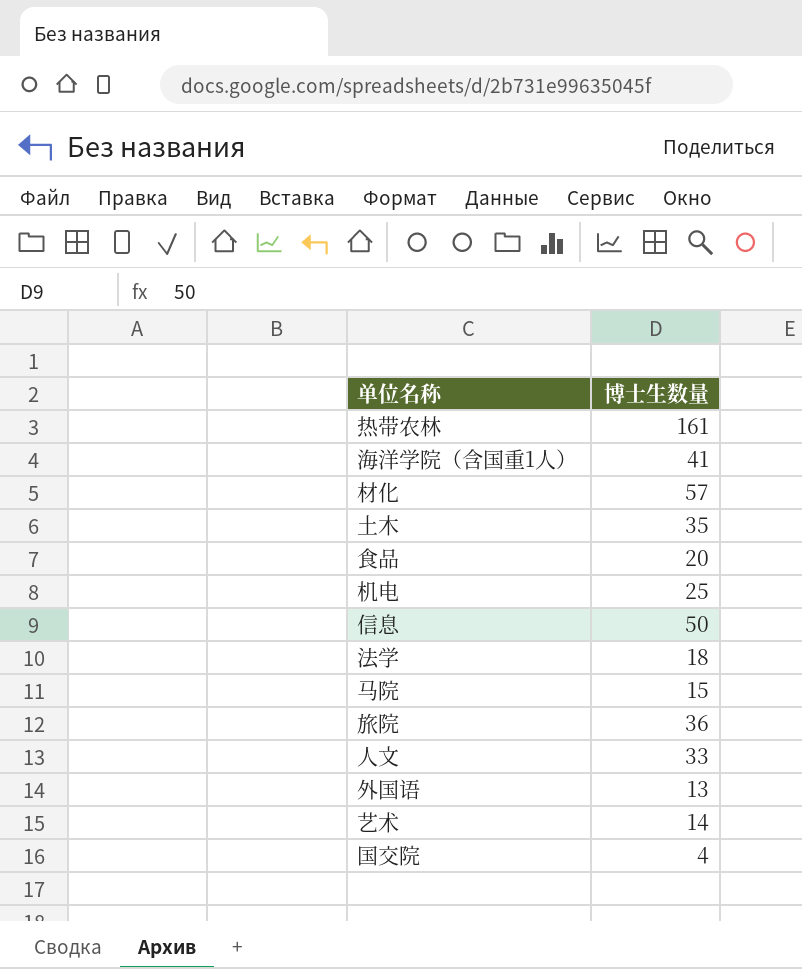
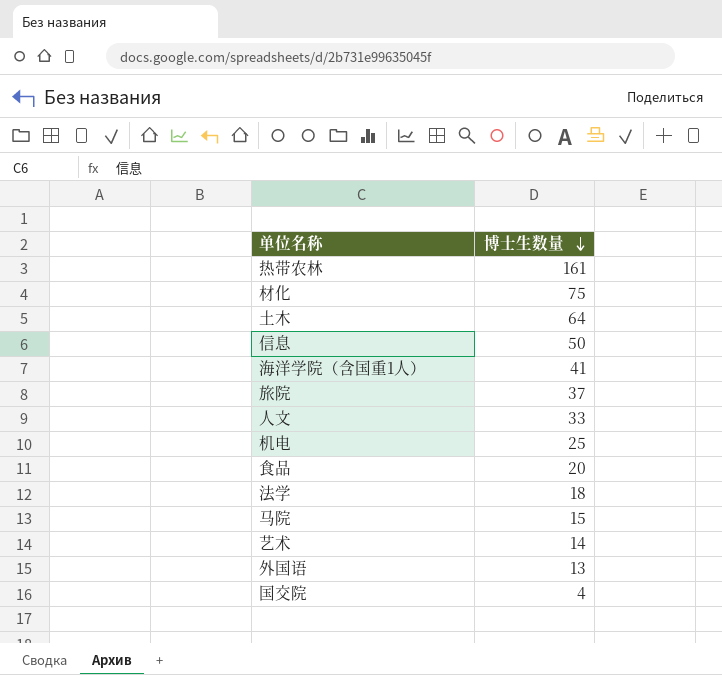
row order: none -> 博士生数量 descending
材化 | 博士生数量: 57 -> 75
土木 | 博士生数量: 35 -> 64
旅院 | 博士生数量: 36 -> 37

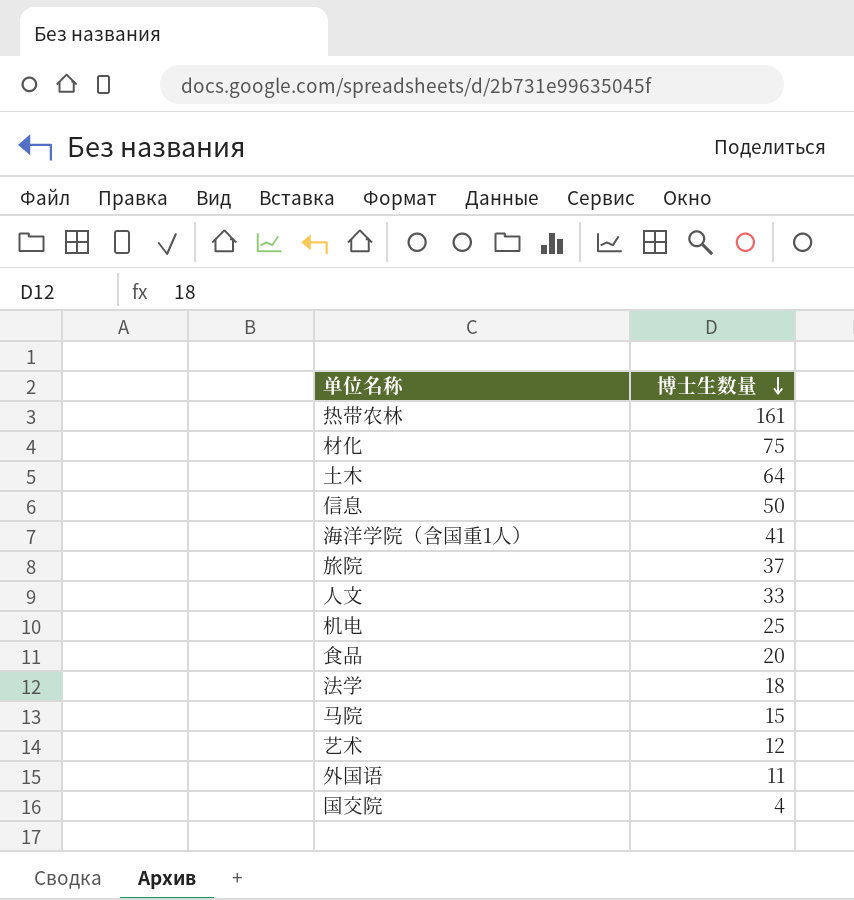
艺术 | 博士生数量: 14 -> 12
外国语 | 博士生数量: 13 -> 11

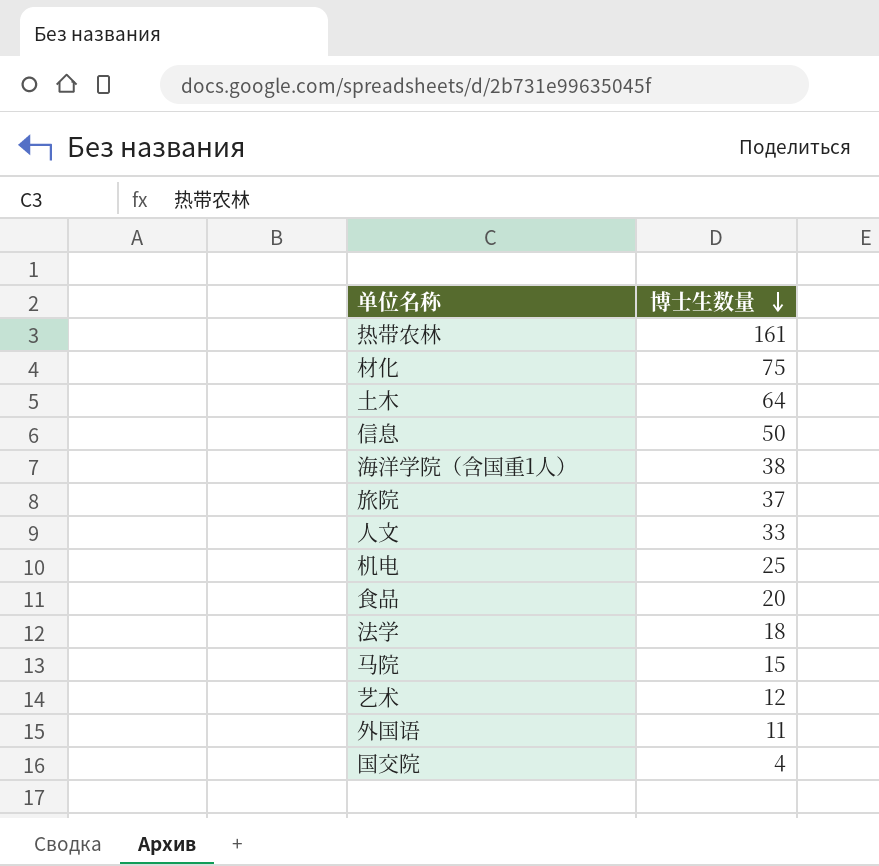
海洋学院（含国重1人） | 博士生数量: 41 -> 38

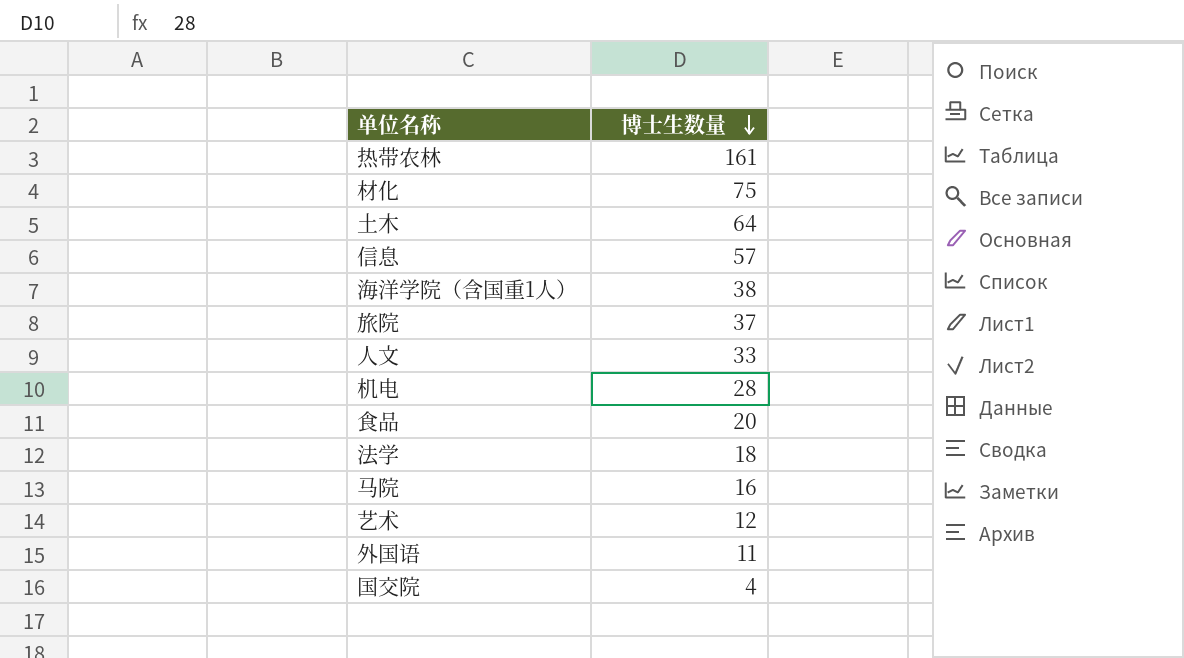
信息 | 博士生数量: 50 -> 57
机电 | 博士生数量: 25 -> 28
马院 | 博士生数量: 15 -> 16

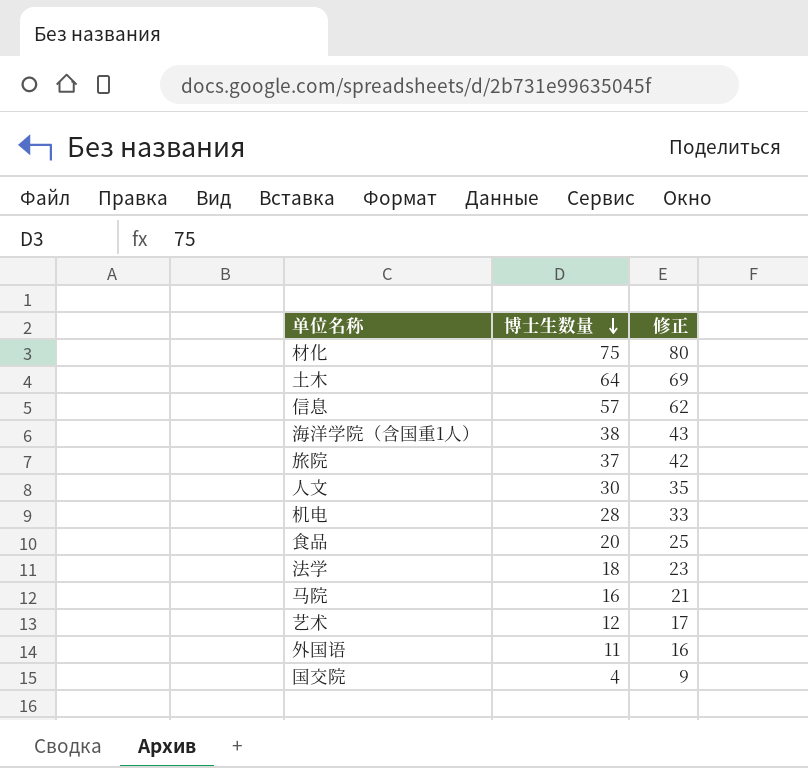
column 修正 | formula: none -> [博士生数量] + 5
row 热带农林: 161 -> none
人文 | 博士生数量: 33 -> 30

